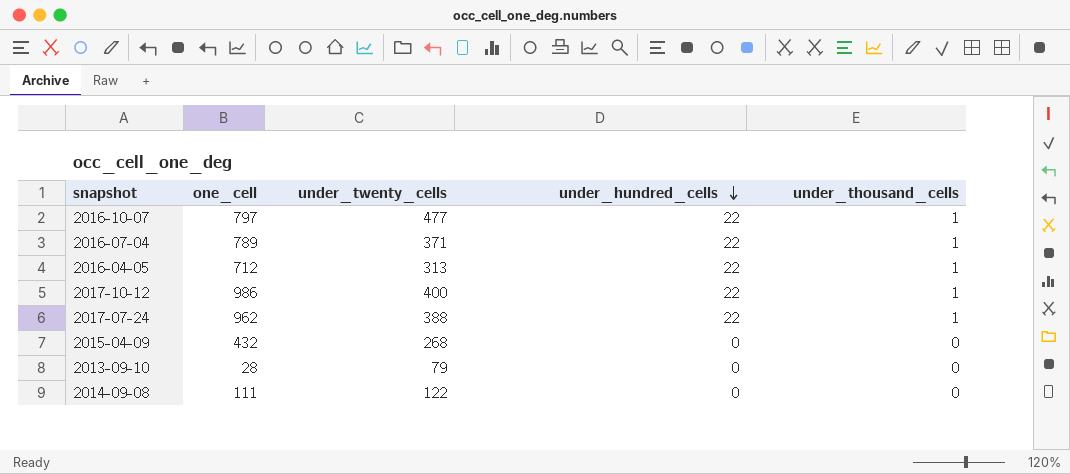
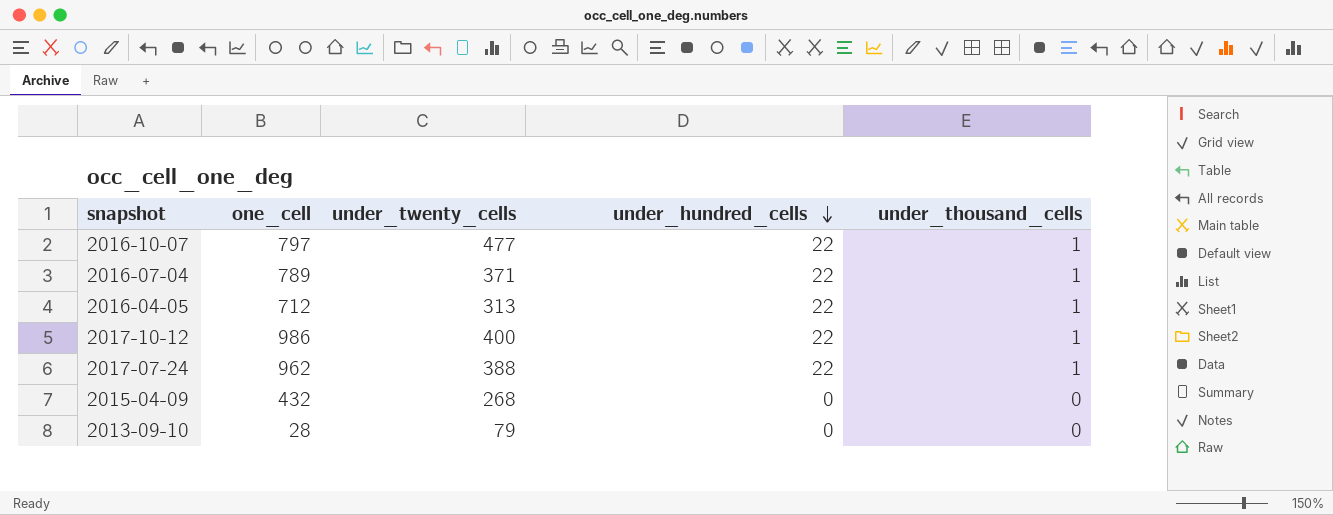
row 2014-09-08: 111 | 122 | 0 | 0 -> none

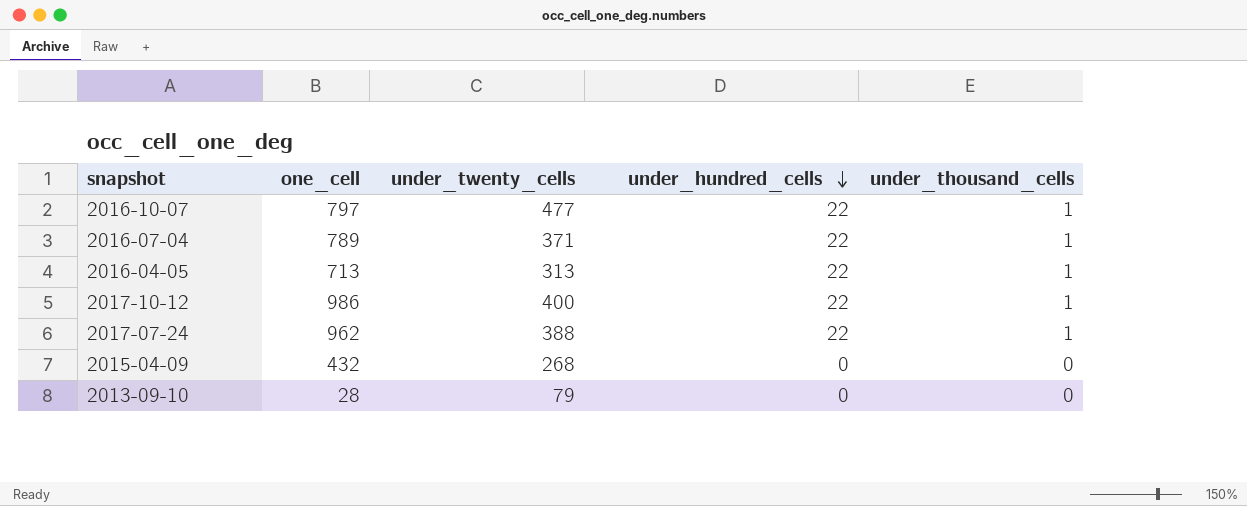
2016-04-05 | one_cell: 712 -> 713

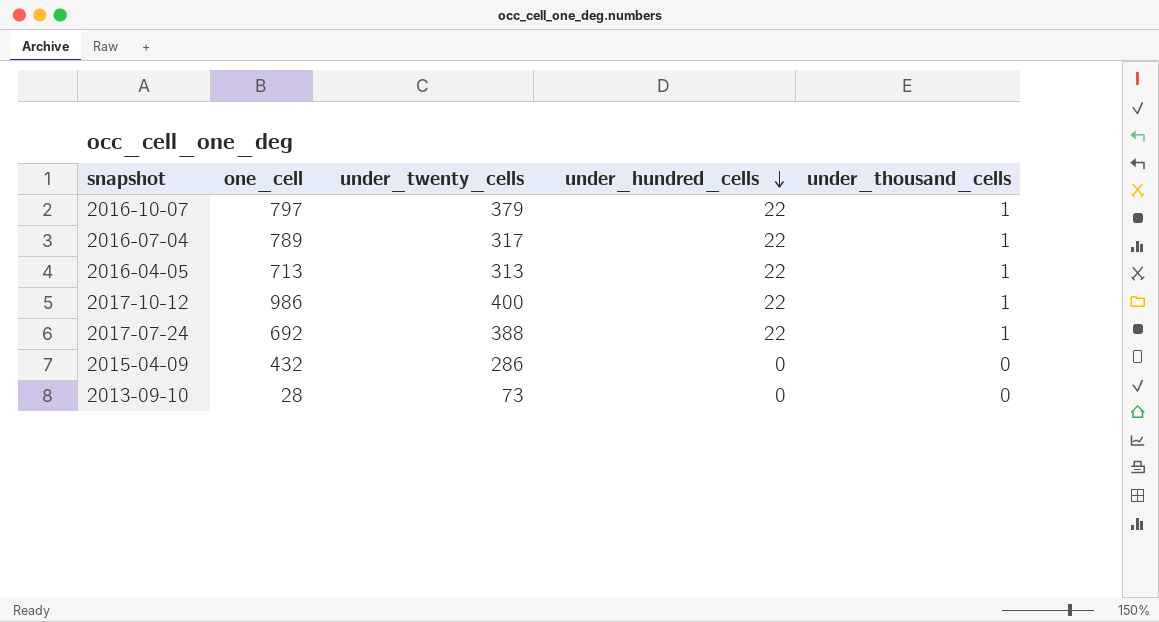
2016-10-07 | under_twenty_cells: 477 -> 379
2016-07-04 | under_twenty_cells: 371 -> 317
2017-07-24 | one_cell: 962 -> 692
2015-04-09 | under_twenty_cells: 268 -> 286
2013-09-10 | under_twenty_cells: 79 -> 73

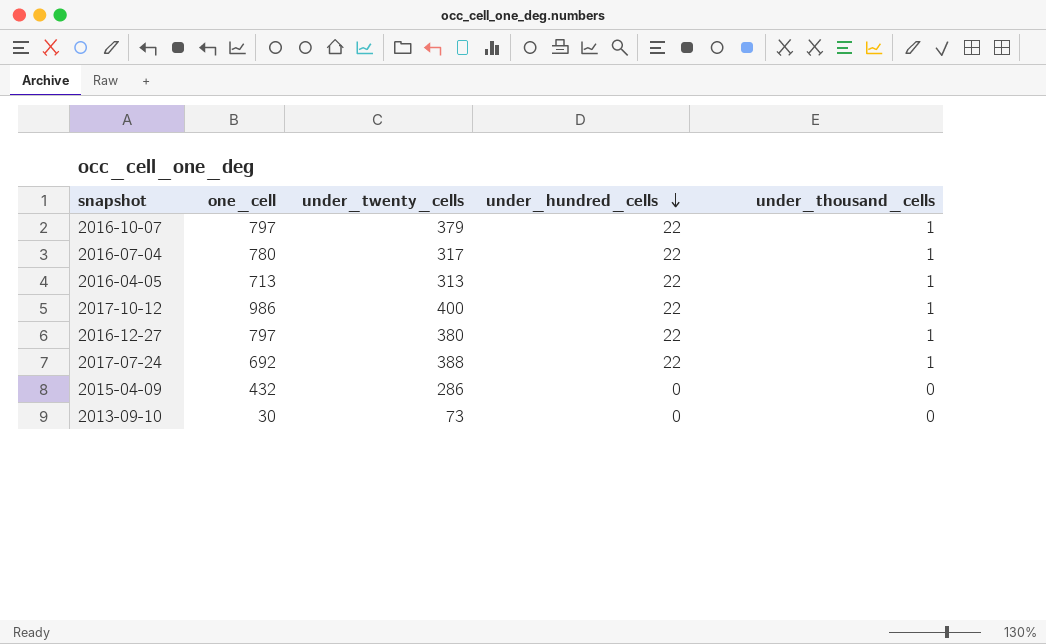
2016-07-04 | one_cell: 789 -> 780
row 2016-12-27: none -> 797 | 380 | 22 | 1
2013-09-10 | one_cell: 28 -> 30

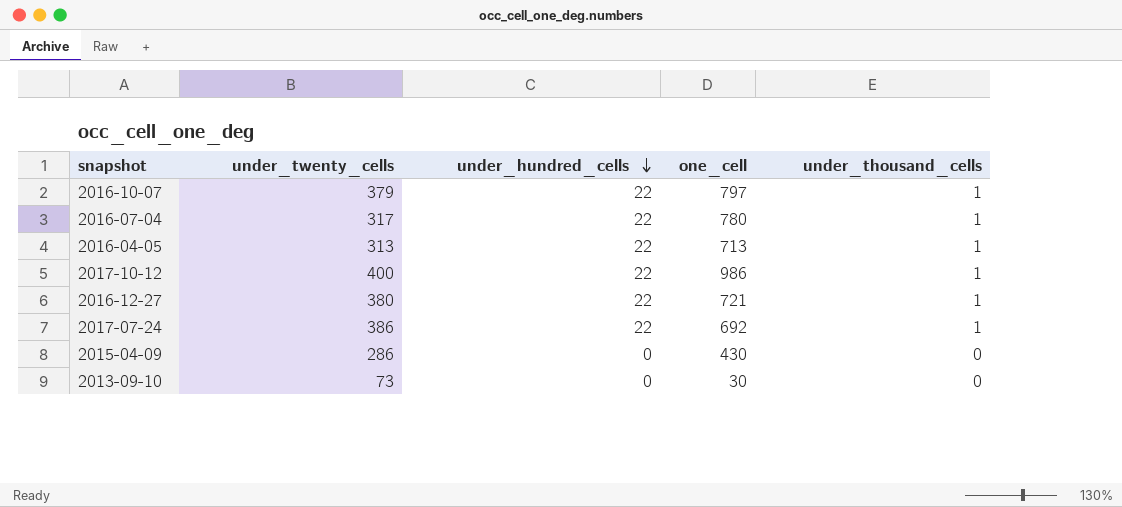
column one_cell | position: 2 -> 4
2016-12-27 | one_cell: 797 -> 721
2017-07-24 | under_twenty_cells: 388 -> 386
2015-04-09 | one_cell: 432 -> 430

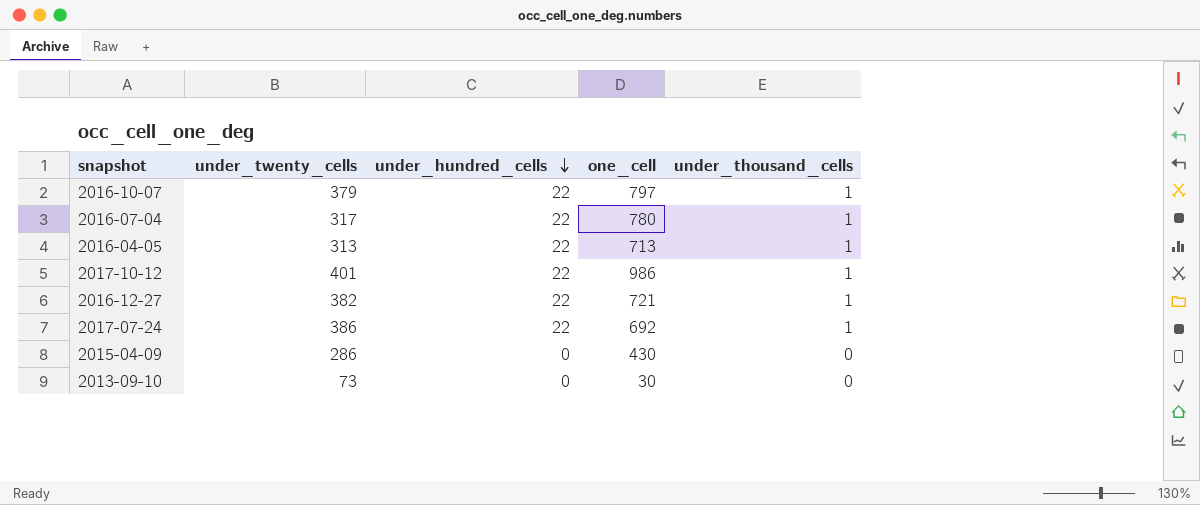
2017-10-12 | under_twenty_cells: 400 -> 401
2016-12-27 | under_twenty_cells: 380 -> 382

